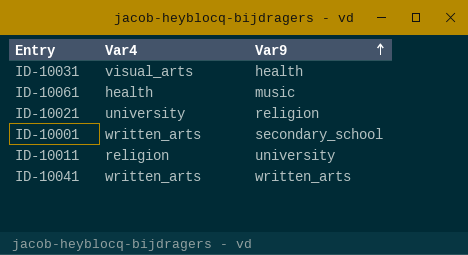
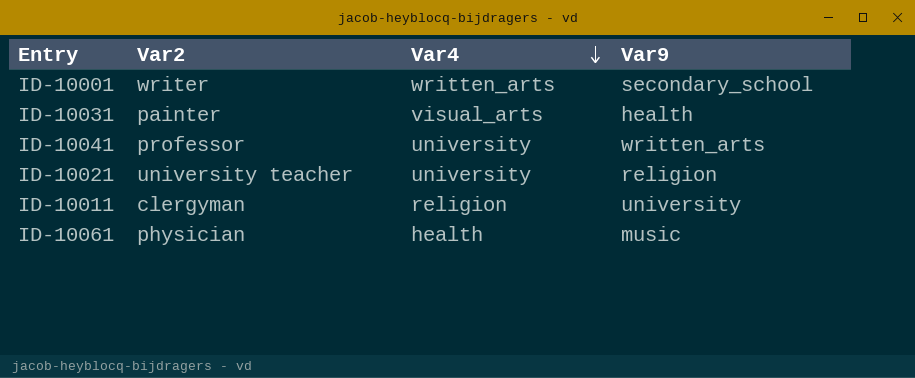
row order: Var9 ascending -> Var4 descending
column Var2 | position: none -> 2
ID-10041 | Var4: written_arts -> university

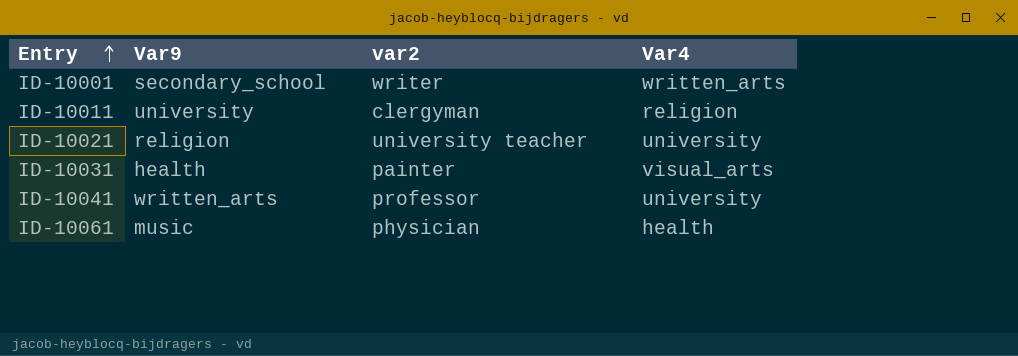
row order: Var4 descending -> Entry ascending
column Var9 | position: 4 -> 2
column name: Var2 -> var2

